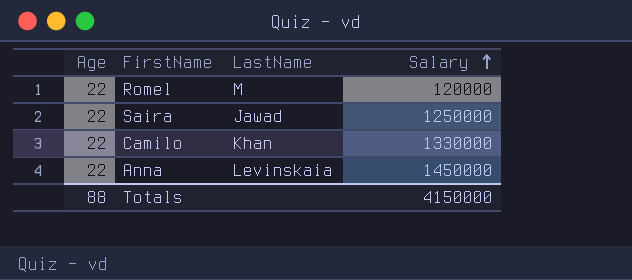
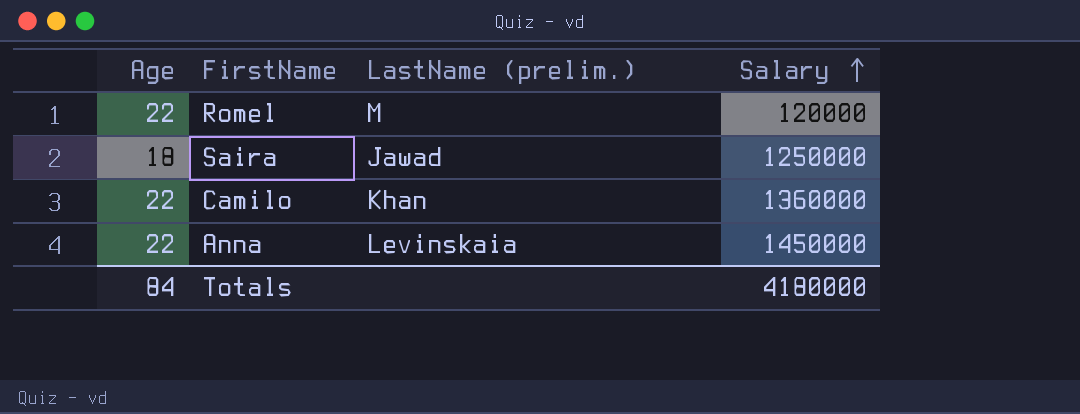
column name: LastName -> LastName (prelim.)
Saira | Age: 22 -> 18
Camilo | Salary: 1330000 -> 1360000
Totals | Age: 88 -> 84
Totals | Salary: 4150000 -> 4180000

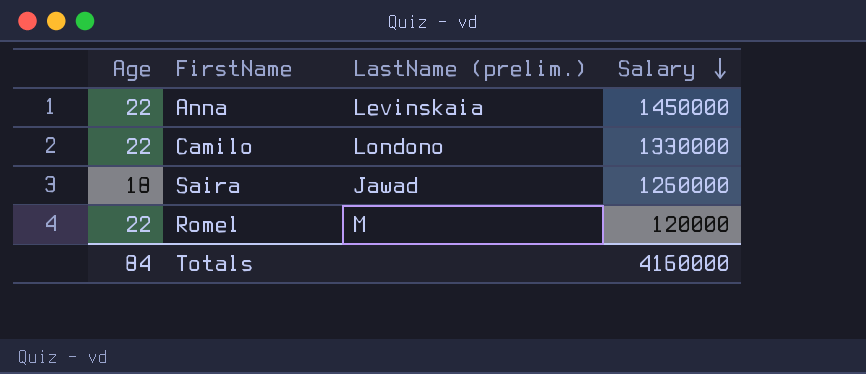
row order: Salary ascending -> Salary descending
Camilo | LastName (prelim.): Khan -> Londono
Camilo | Salary: 1360000 -> 1330000
Saira | Salary: 1250000 -> 1260000
Totals | Salary: 4180000 -> 4160000

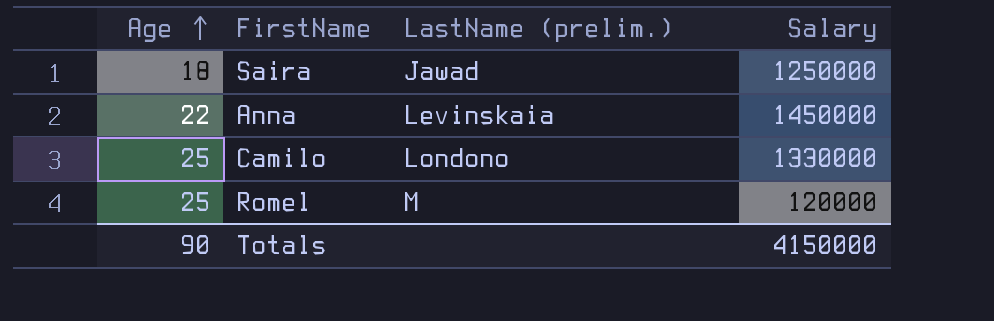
row order: Salary descending -> Age ascending
Saira | Salary: 1260000 -> 1250000
Camilo | Age: 22 -> 25
Romel | Age: 22 -> 25
Totals | Age: 84 -> 90
Totals | Salary: 4160000 -> 4150000

